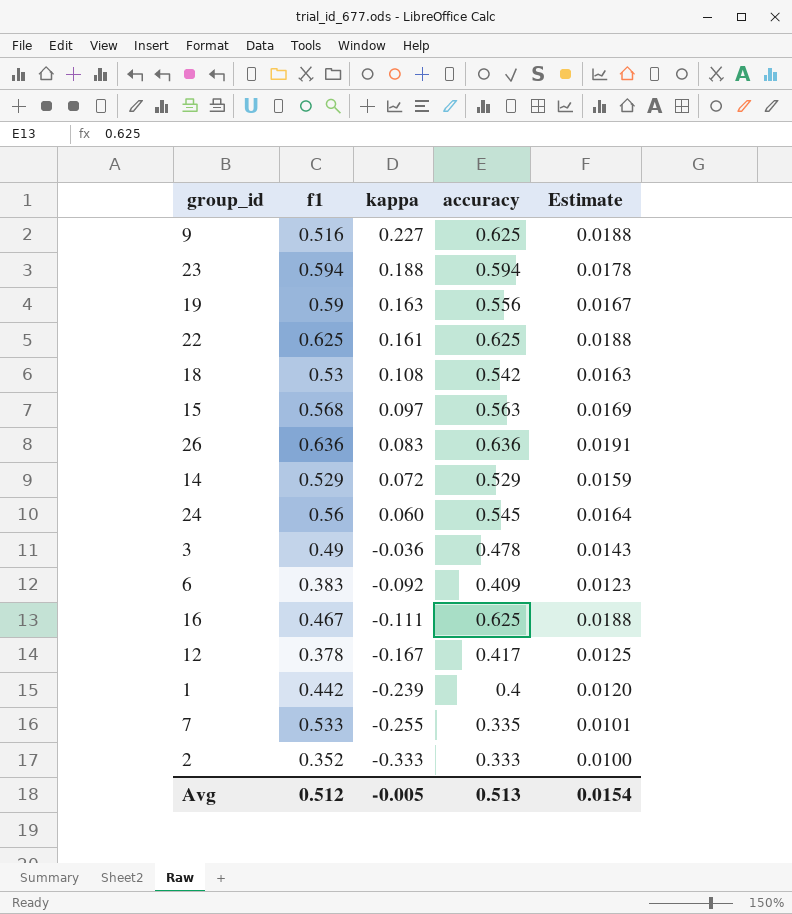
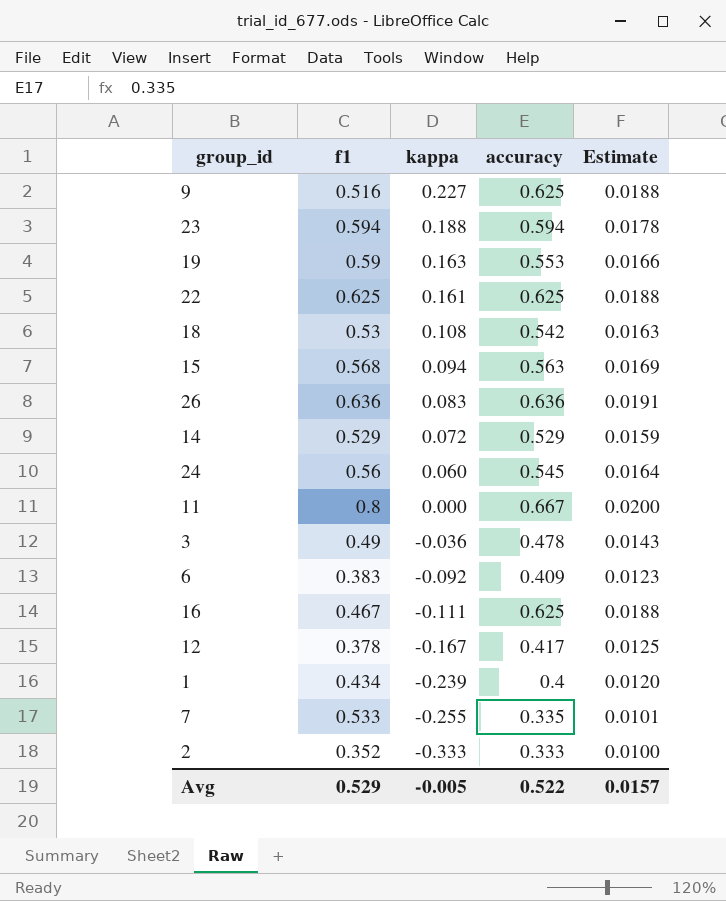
19 | accuracy: 0.556 -> 0.553
19 | Estimate: 0.0167 -> 0.0166
15 | kappa: 0.097 -> 0.094
row 11: none -> 0.8 | 0.000 | 0.667 | 0.0200
1 | f1: 0.442 -> 0.434
Avg | f1: 0.512 -> 0.529
Avg | accuracy: 0.513 -> 0.522
Avg | Estimate: 0.0154 -> 0.0157

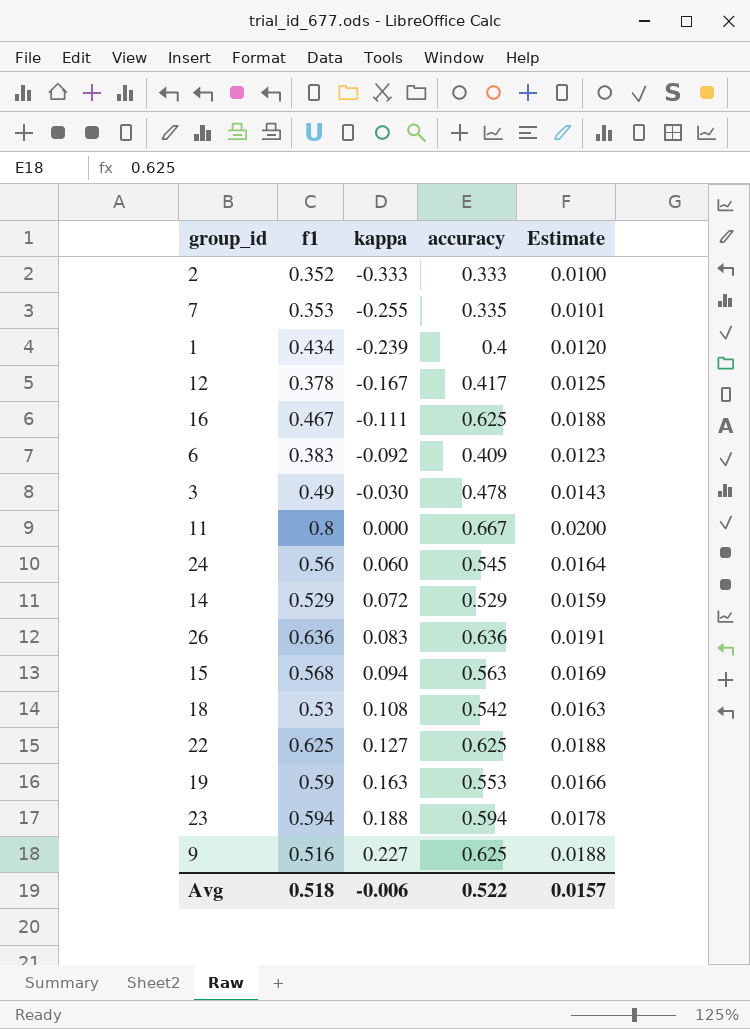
row order: kappa descending -> kappa ascending
7 | f1: 0.533 -> 0.353
3 | kappa: -0.036 -> -0.030
22 | kappa: 0.161 -> 0.127
Avg | f1: 0.529 -> 0.518
Avg | kappa: -0.005 -> -0.006

